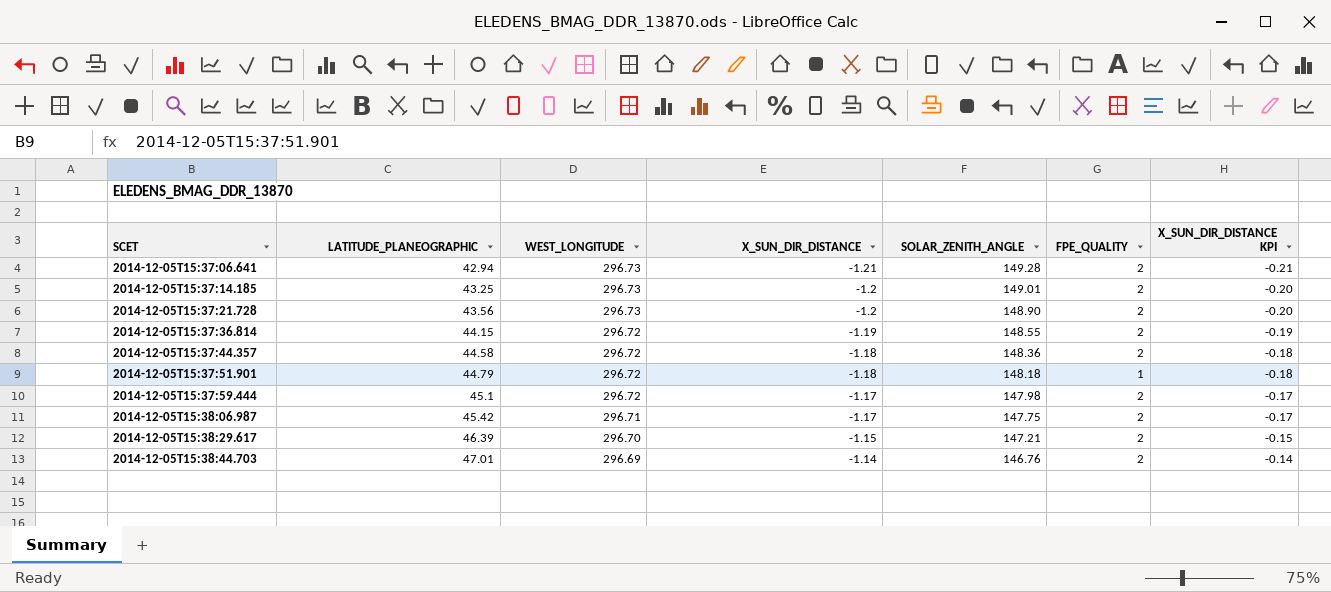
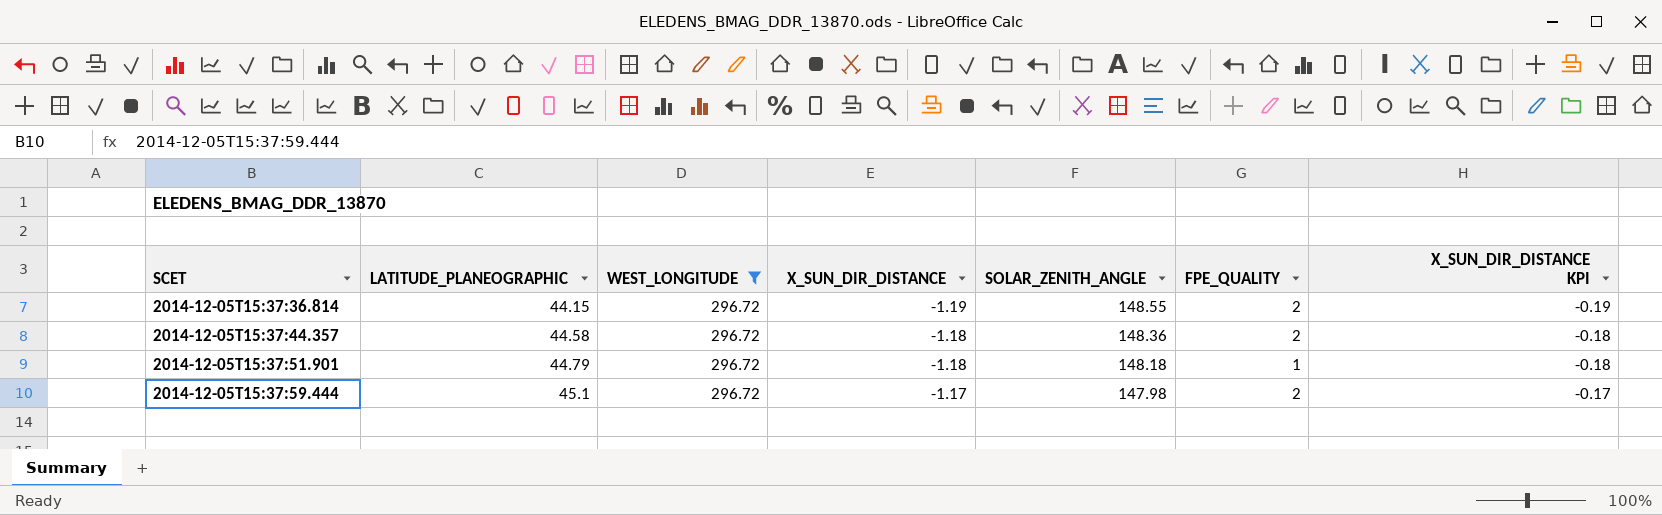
filter: none -> WEST_LONGITUDE = 296.72

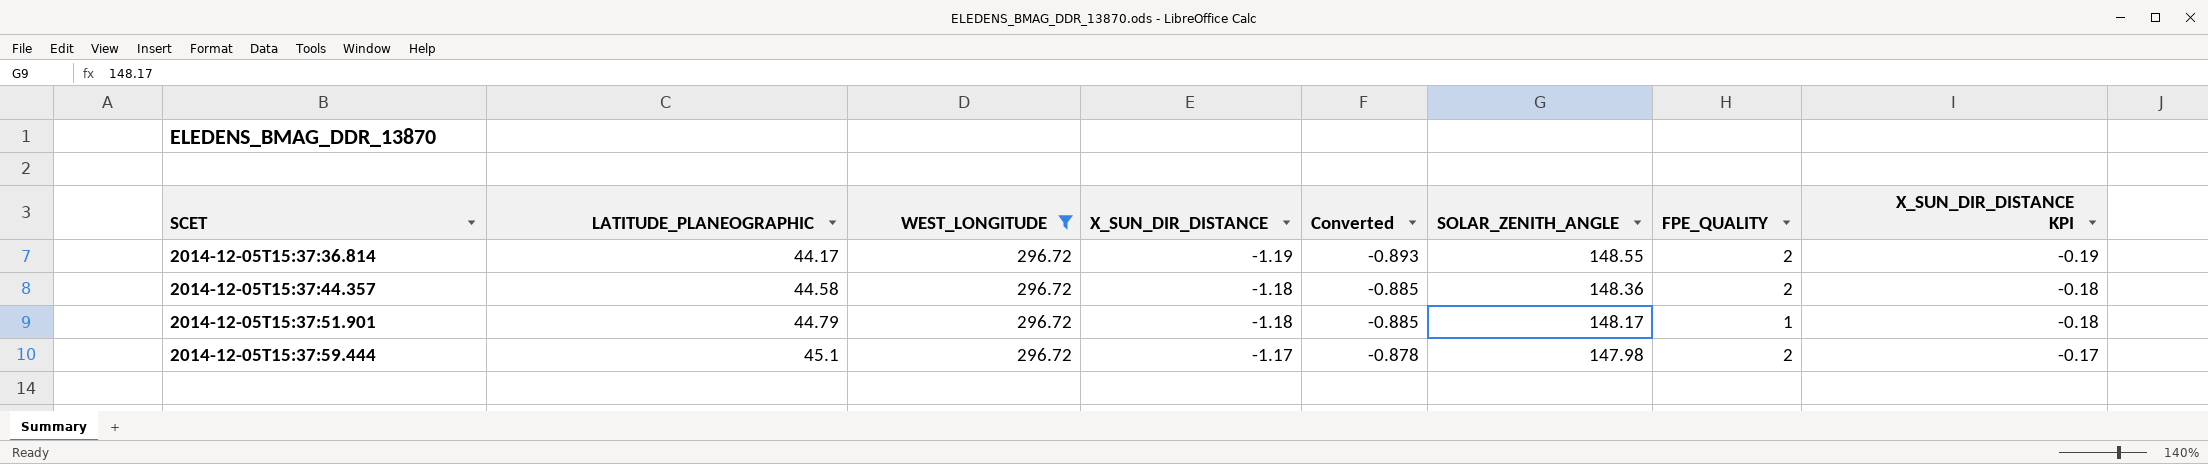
column Converted | formula: none -> [X_SUN_DIR_DISTANCE] * 0.75
2014-12-05T15:37:36.814 | LATITUDE_PLANEOGRAPHIC: 44.15 -> 44.17
2014-12-05T15:37:51.901 | SOLAR_ZENITH_ANGLE: 148.18 -> 148.17

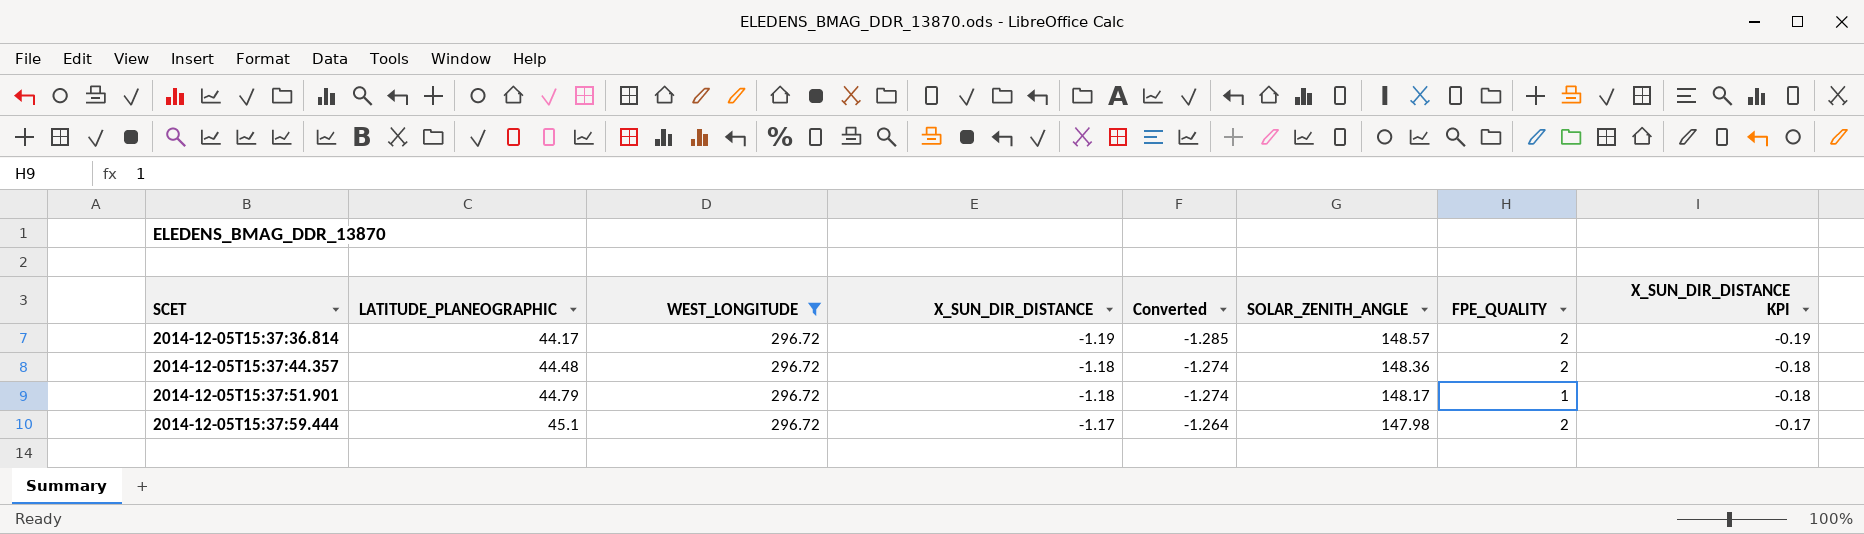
column Converted | formula: [X_SUN_DIR_DISTANCE] * 0.75 -> [X_SUN_DIR_DISTANCE] * 1.08
2014-12-05T15:37:36.814 | SOLAR_ZENITH_ANGLE: 148.55 -> 148.57
2014-12-05T15:37:44.357 | LATITUDE_PLANEOGRAPHIC: 44.58 -> 44.48

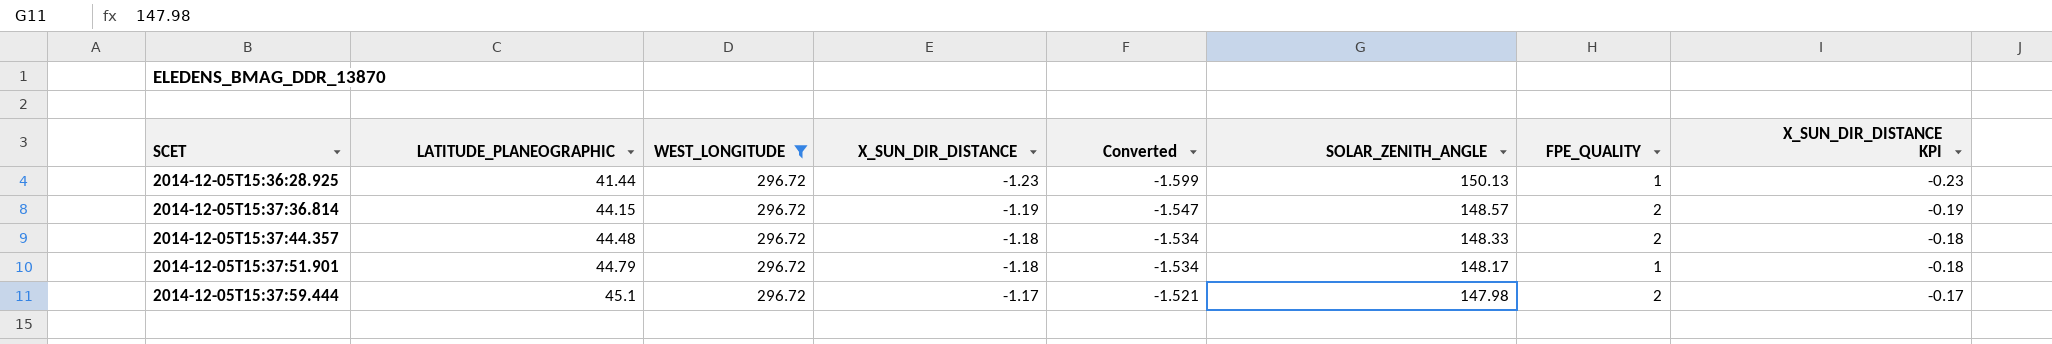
column Converted | formula: [X_SUN_DIR_DISTANCE] * 1.08 -> [X_SUN_DIR_DISTANCE] * 1.3
row 2014-12-05T15:36:28.925: none -> 41.44 | 296.72 | -1.23 | -1.599 | 150.13 | 1 | -0.23
2014-12-05T15:37:36.814 | LATITUDE_PLANEOGRAPHIC: 44.17 -> 44.15
2014-12-05T15:37:44.357 | SOLAR_ZENITH_ANGLE: 148.36 -> 148.33

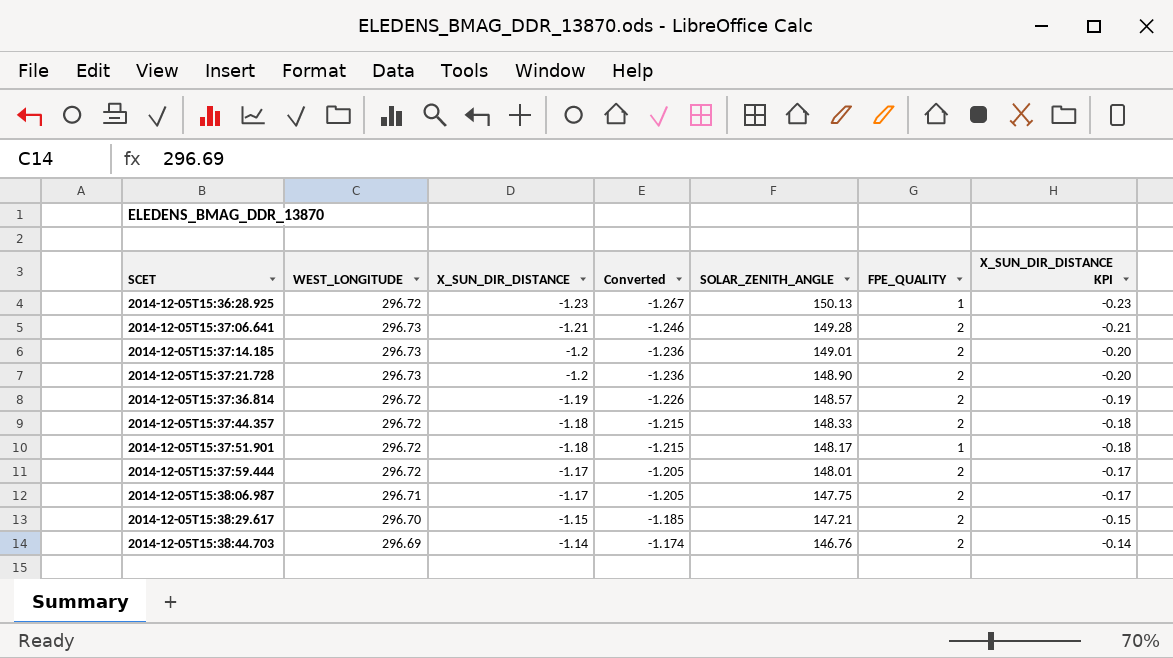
filter: WEST_LONGITUDE = 296.72 -> none
column LATITUDE_PLANEOGRAPHIC | position: 2 -> none
column Converted | formula: [X_SUN_DIR_DISTANCE] * 1.3 -> [X_SUN_DIR_DISTANCE] * 1.03
2014-12-05T15:37:59.444 | SOLAR_ZENITH_ANGLE: 147.98 -> 148.01

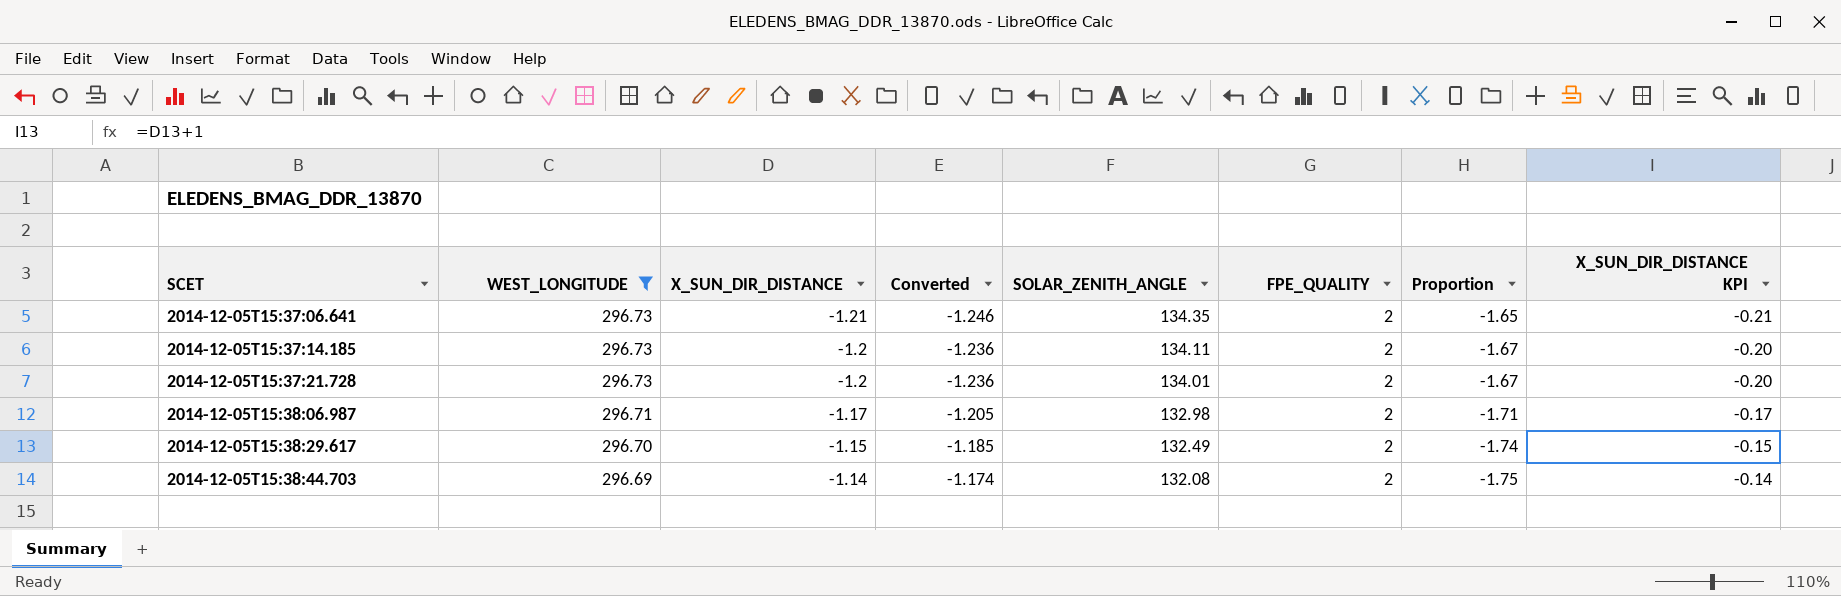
filter: none -> WEST_LONGITUDE != 296.72
column Proportion | formula: none -> [FPE_QUALITY] / [X_SUN_DIR_DISTANCE]
2014-12-05T15:37:06.641 | SOLAR_ZENITH_ANGLE: 149.28 -> 134.35
2014-12-05T15:37:14.185 | SOLAR_ZENITH_ANGLE: 149.01 -> 134.11
2014-12-05T15:37:21.728 | SOLAR_ZENITH_ANGLE: 148.90 -> 134.01
2014-12-05T15:38:06.987 | SOLAR_ZENITH_ANGLE: 147.75 -> 132.98
2014-12-05T15:38:29.617 | SOLAR_ZENITH_ANGLE: 147.21 -> 132.49
2014-12-05T15:38:44.703 | SOLAR_ZENITH_ANGLE: 146.76 -> 132.08

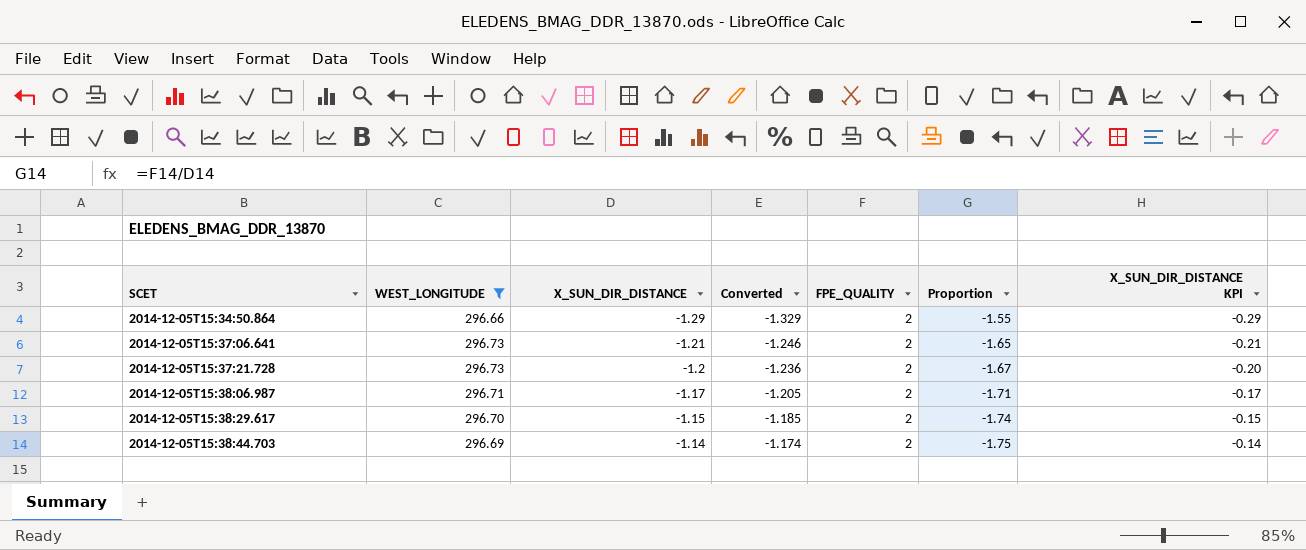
column SOLAR_ZENITH_ANGLE | position: 5 -> none
row 2014-12-05T15:37:14.185: 296.73 | -1.2 | -1.236 | 134.11 | 2 | -1.67 | -0.20 -> none
row 2014-12-05T15:34:50.864: none -> 296.66 | -1.29 | -1.329 | 2 | -1.55 | -0.29

